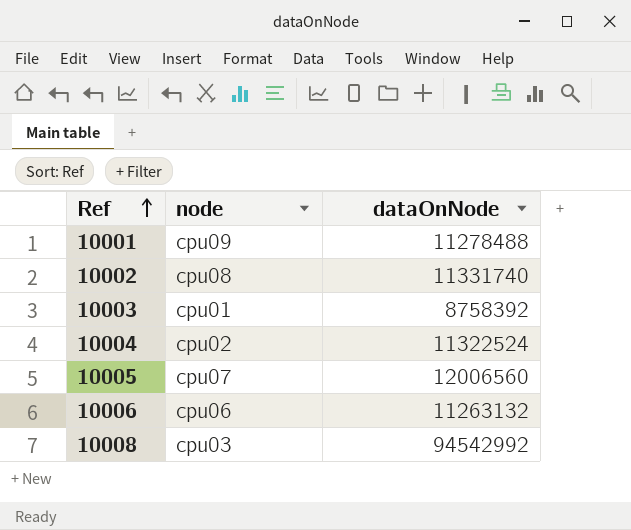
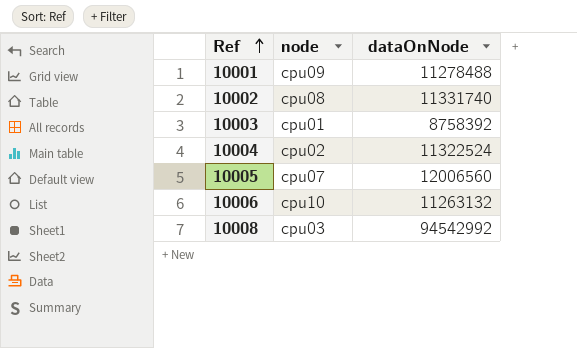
10006 | node: cpu06 -> cpu10

